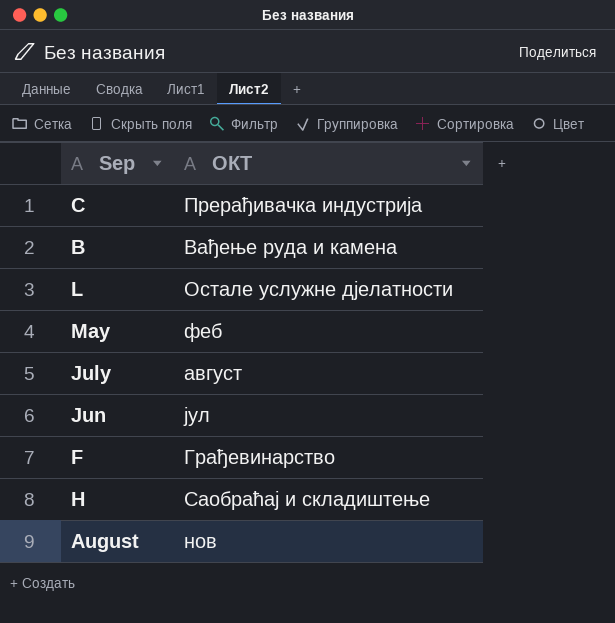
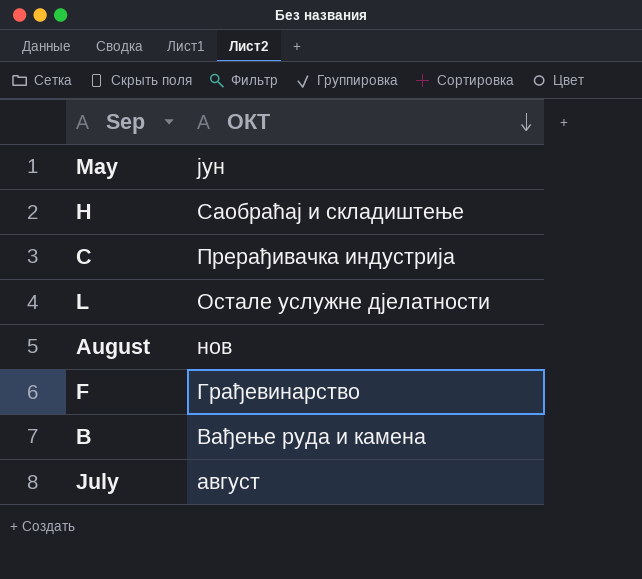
row order: none -> ОКТ descending
row Jun: јул -> none
May | ОКТ: феб -> јун

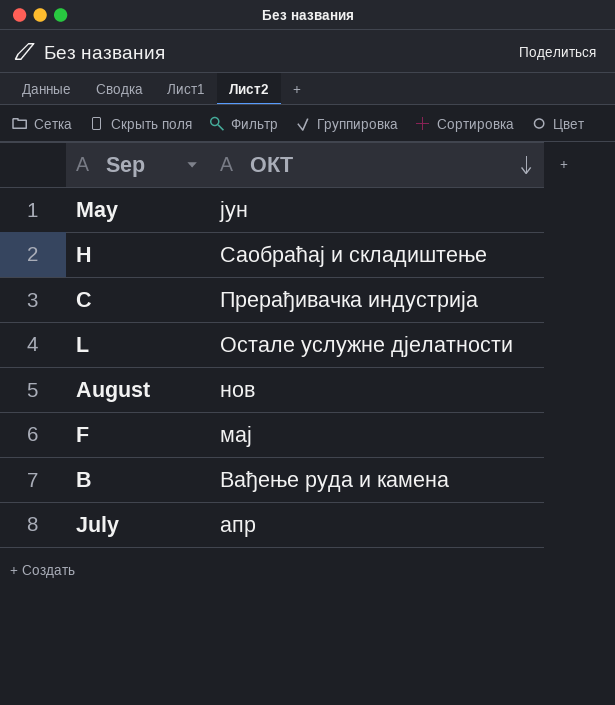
F | ОКТ: Грађевинарство -> мај
July | ОКТ: август -> апр

